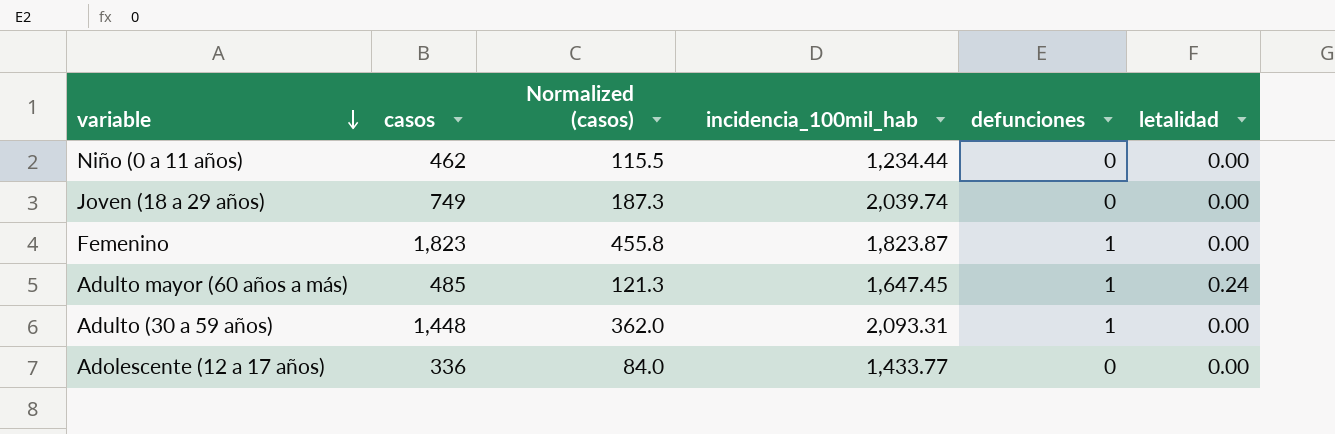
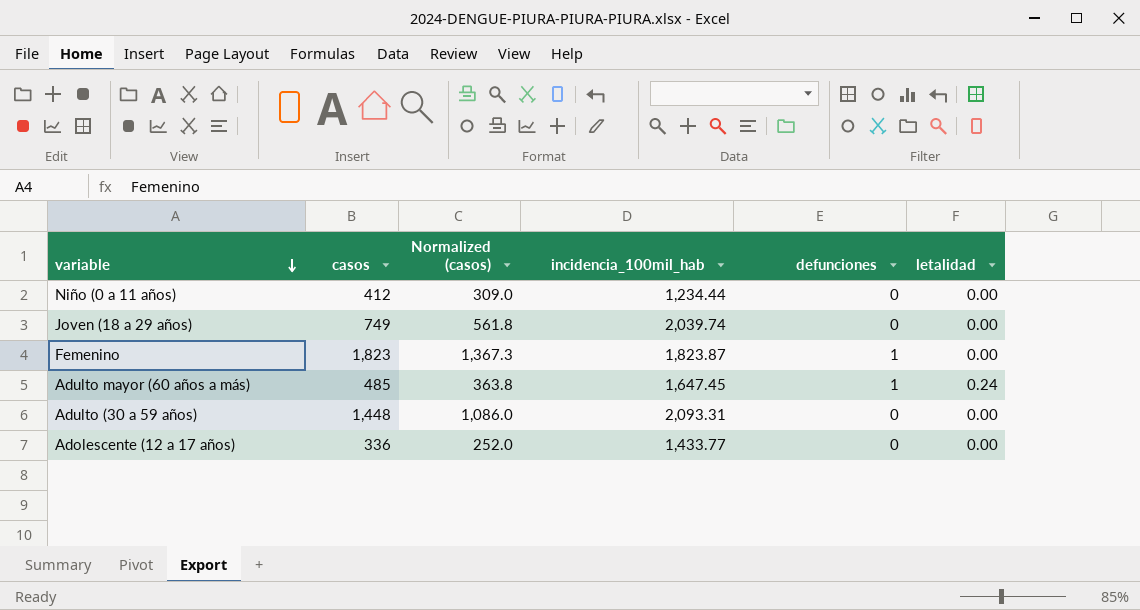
column Normalized (casos) | formula: [casos] * 0.25 -> [casos] * 0.75
Niño (0 a 11 años) | casos: 462 -> 412
Adulto (30 a 59 años) | defunciones: 1 -> 0

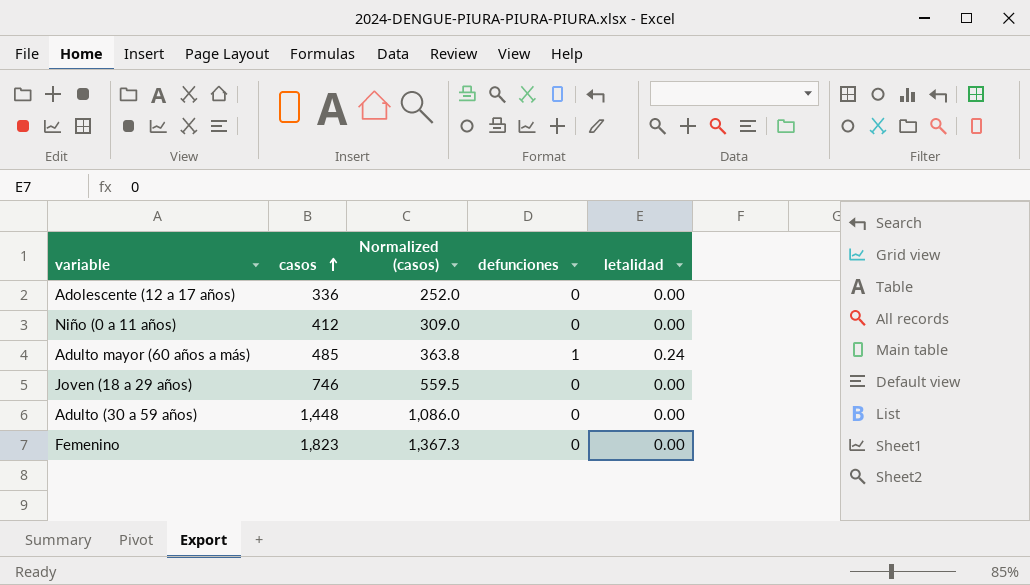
row order: variable descending -> casos ascending
column incidencia_100mil_hab | position: 4 -> none
Joven (18 a 29 años) | casos: 749 -> 746
Joven (18 a 29 años) | Normalized (casos): 561.8 -> 559.5
Femenino | defunciones: 1 -> 0

